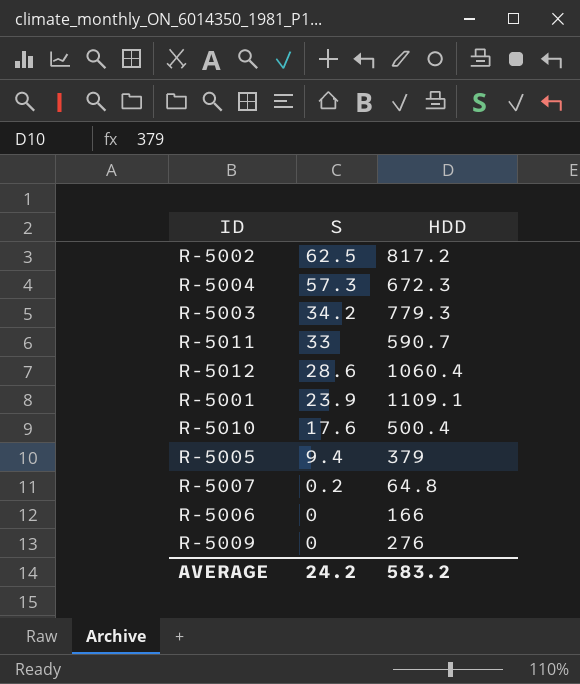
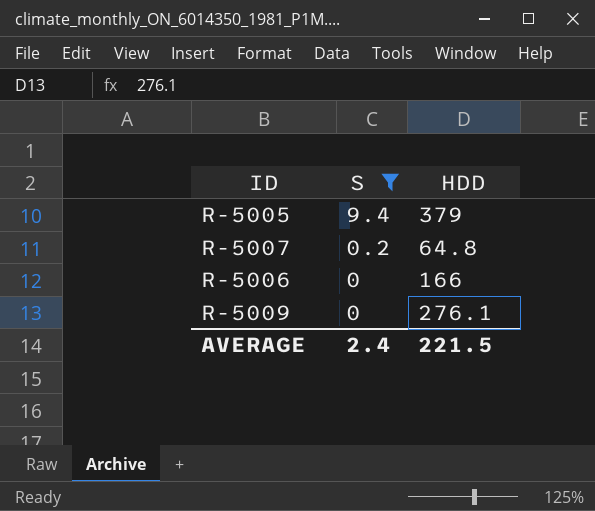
filter: none -> S <= 9.4
R-5009 | HDD: 276 -> 276.1
AVERAGE | S: 24.2 -> 2.4
AVERAGE | HDD: 583.2 -> 221.5

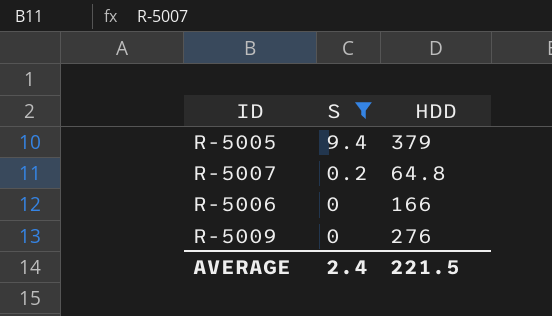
R-5009 | HDD: 276.1 -> 276

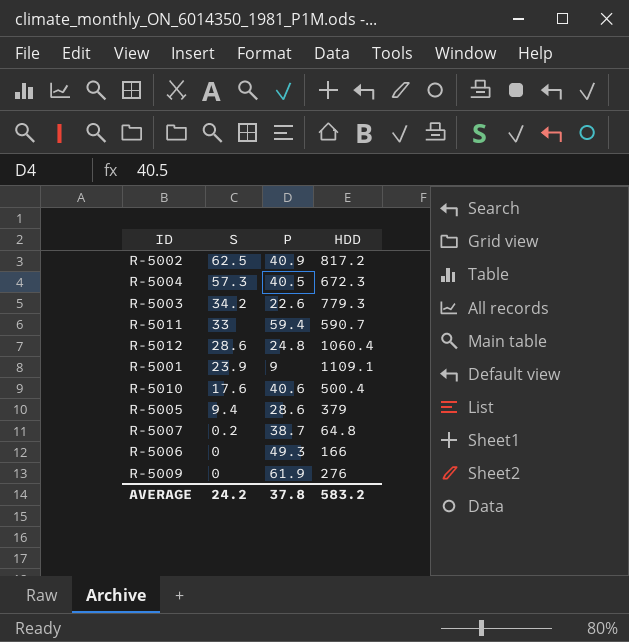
filter: S <= 9.4 -> none
column P | position: none -> 3
AVERAGE | S: 2.4 -> 24.2
AVERAGE | HDD: 221.5 -> 583.2

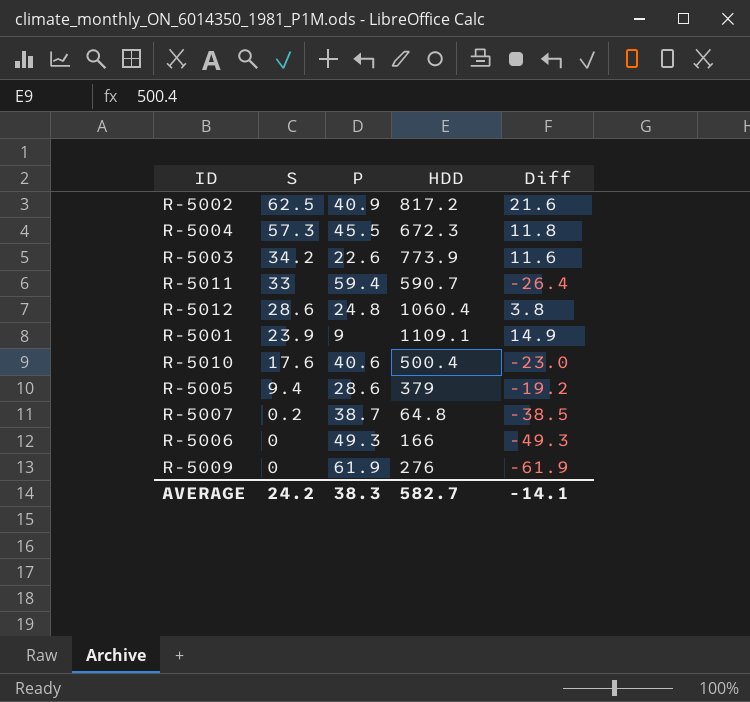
column Diff | formula: none -> [S] - [P]
R-5004 | P: 40.5 -> 45.5
R-5003 | HDD: 779.3 -> 773.9
AVERAGE | P: 37.8 -> 38.3
AVERAGE | HDD: 583.2 -> 582.7

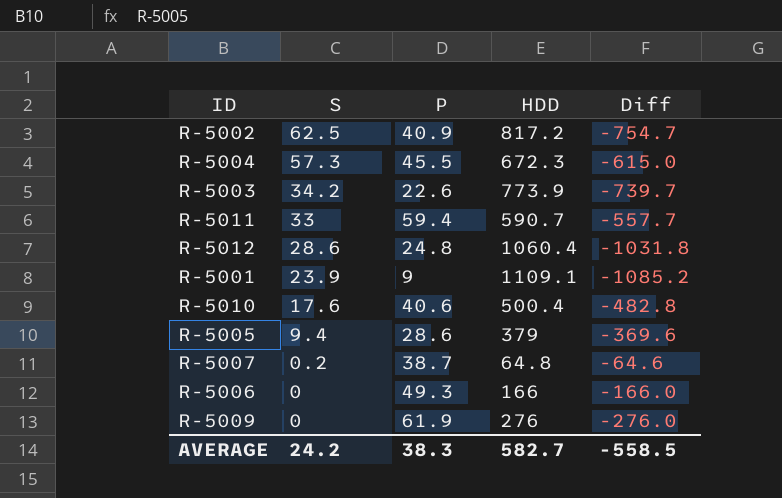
column Diff | formula: [S] - [P] -> [S] - [HDD]
AVERAGE | Diff: -14.1 -> -558.5

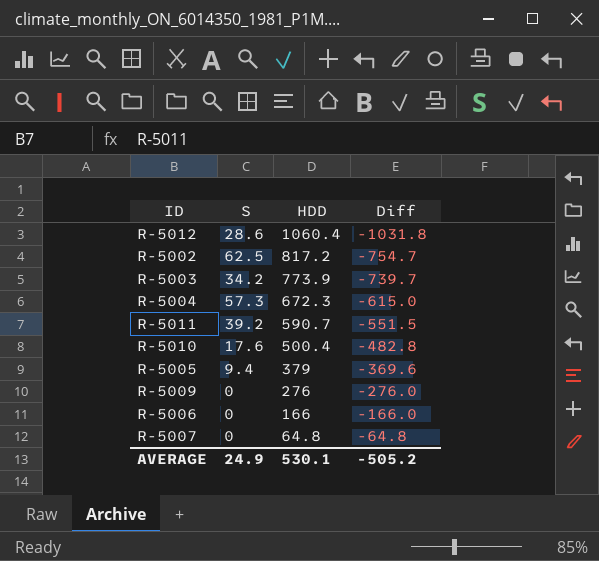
row order: S descending -> HDD descending
column P | position: 3 -> none
row R-5001: 23.9 | 9 | 1109.1 | -1085.2 -> none
R-5011 | S: 33 -> 39.2
R-5011 | Diff: -557.7 -> -551.5
R-5007 | S: 0.2 -> 0
R-5007 | Diff: -64.6 -> -64.8
AVERAGE | S: 24.2 -> 24.9
AVERAGE | HDD: 582.7 -> 530.1
AVERAGE | Diff: -558.5 -> -505.2

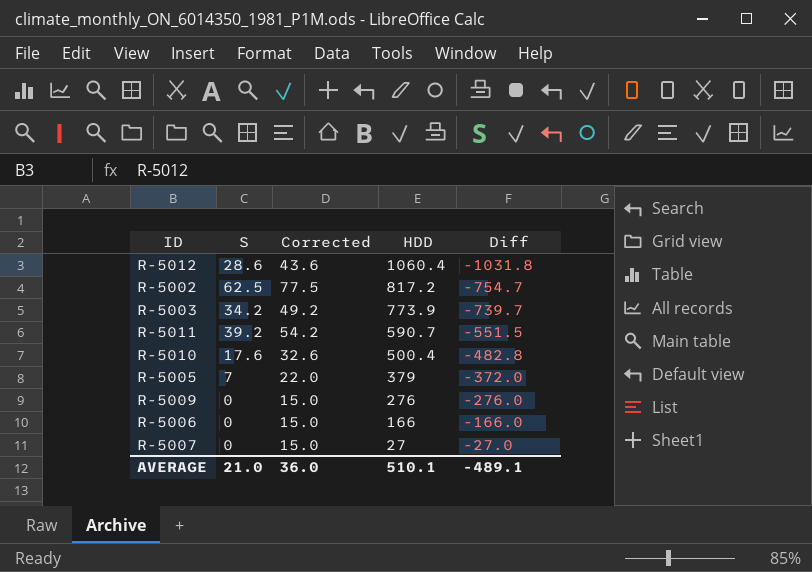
column Corrected | formula: none -> [S] + 15
row R-5004: 57.3 | 672.3 | -615.0 -> none
R-5005 | S: 9.4 -> 7
R-5005 | Diff: -369.6 -> -372.0
R-5007 | HDD: 64.8 -> 27
R-5007 | Diff: -64.8 -> -27.0
AVERAGE | S: 24.9 -> 21.0
AVERAGE | HDD: 530.1 -> 510.1
AVERAGE | Diff: -505.2 -> -489.1

